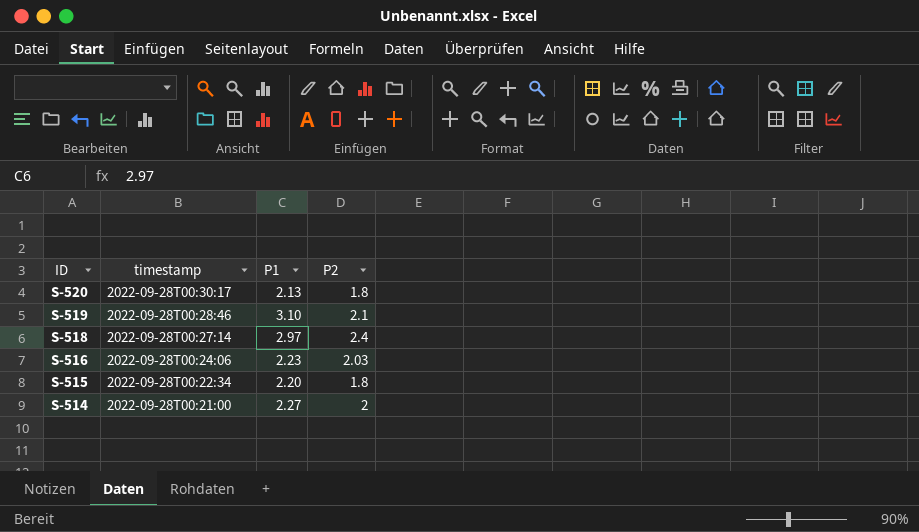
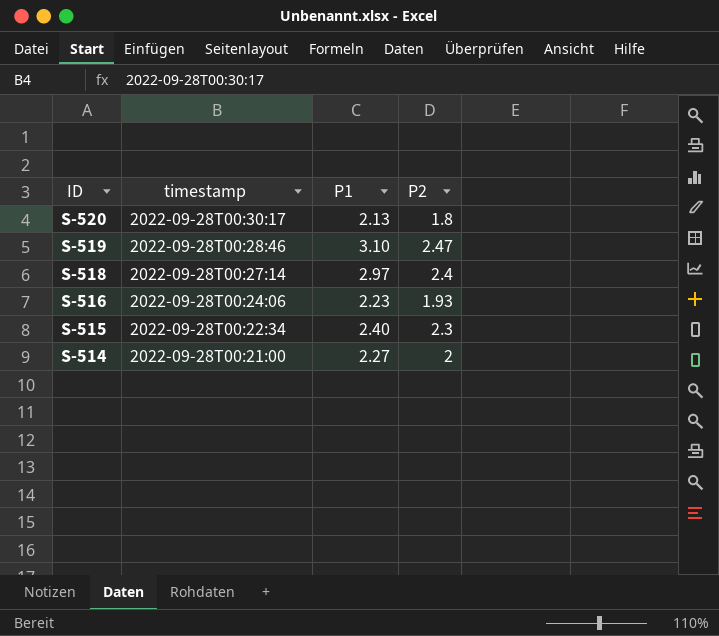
S-519 | P2: 2.1 -> 2.47
S-516 | P2: 2.03 -> 1.93
S-515 | P1: 2.20 -> 2.40
S-515 | P2: 1.8 -> 2.3

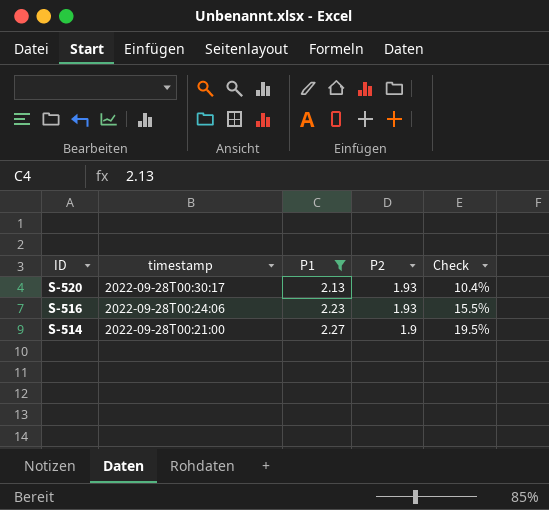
filter: none -> P1 <= 2.27
column Check | formula: none -> ([P1] - [P2]) / [P2]
S-520 | P2: 1.8 -> 1.93
S-514 | P2: 2 -> 1.9

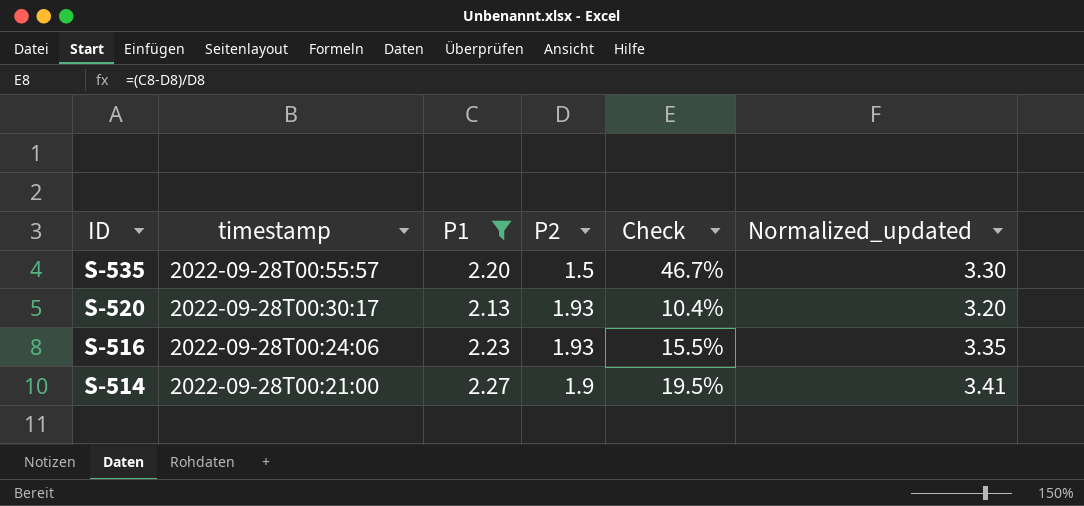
column Normalized_updated | formula: none -> [P1] * 1.5
row S-535: none -> 2022-09-28T00:55:57 | 2.20 | 1.5 | 46.7% | 3.30

